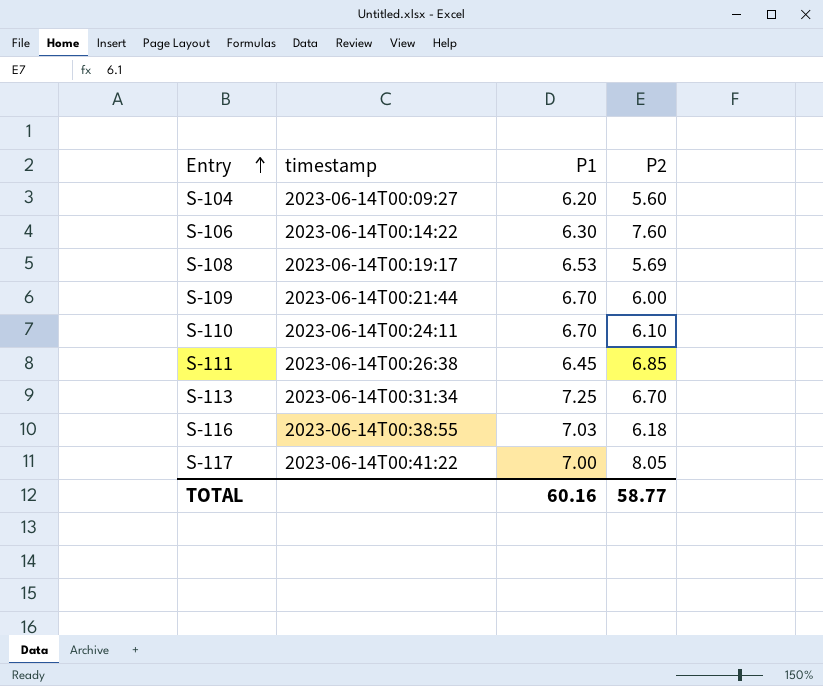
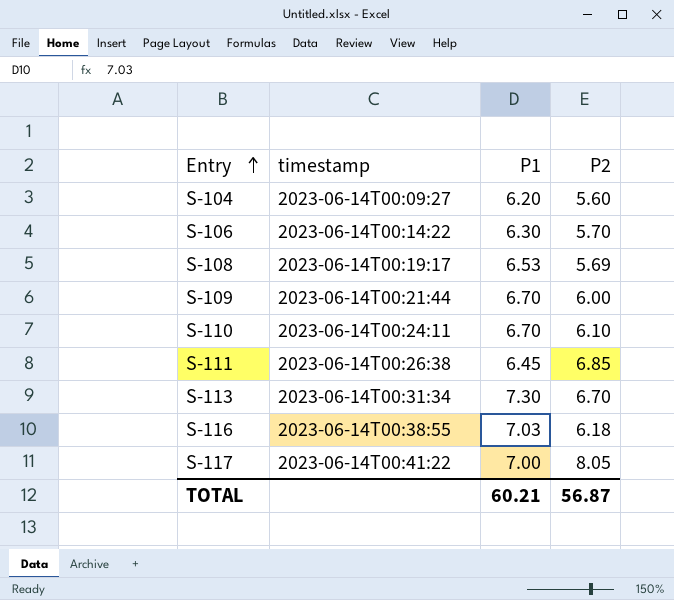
S-106 | P2: 7.60 -> 5.70
S-113 | P1: 7.25 -> 7.30
TOTAL | P1: 60.16 -> 60.21
TOTAL | P2: 58.77 -> 56.87

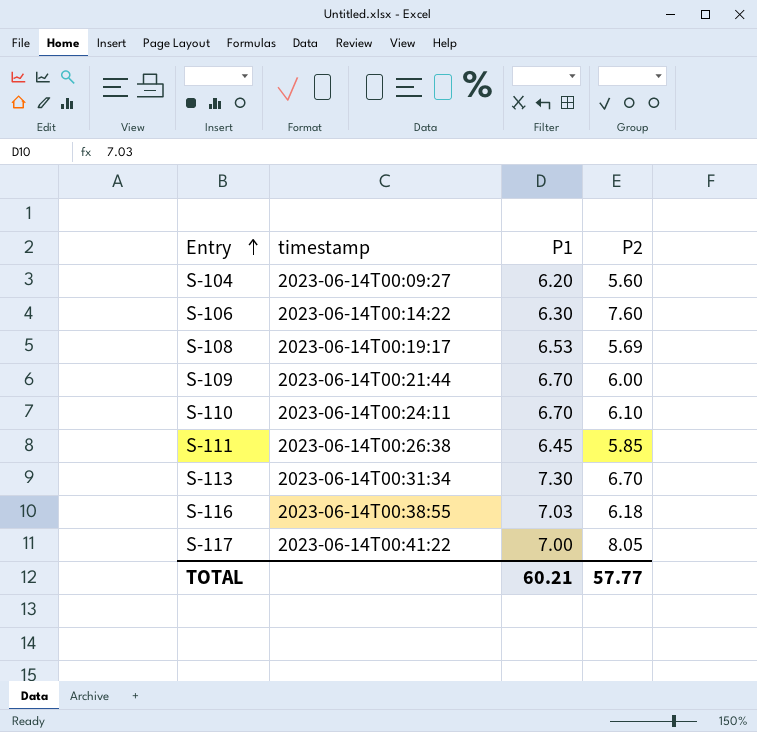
S-106 | P2: 5.70 -> 7.60
S-111 | P2: 6.85 -> 5.85
TOTAL | P2: 56.87 -> 57.77

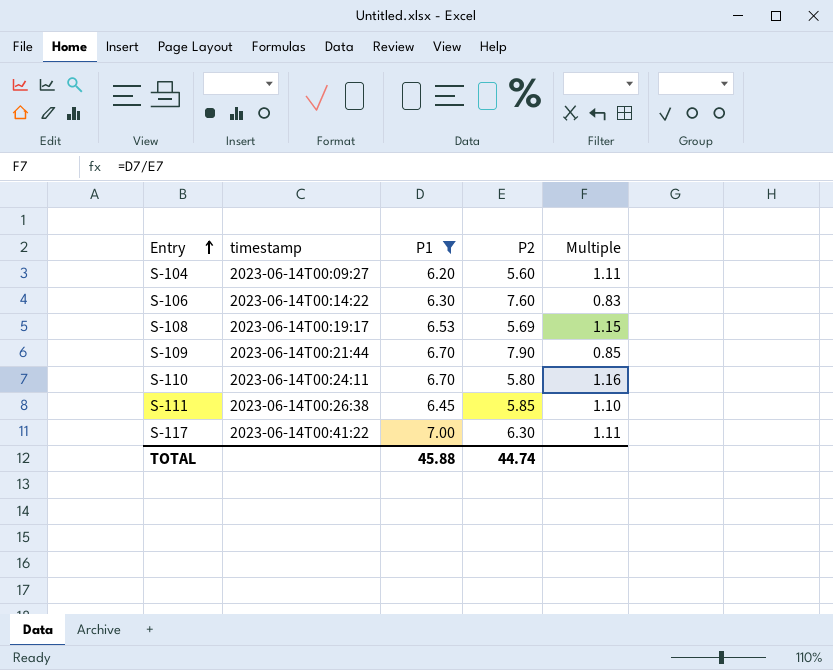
filter: none -> P1 <= 7.00
column Multiple | formula: none -> [P1] / [P2]
S-109 | P2: 6.00 -> 7.90
S-110 | P2: 6.10 -> 5.80
S-117 | P2: 8.05 -> 6.30
TOTAL | P1: 60.21 -> 45.88
TOTAL | P2: 57.77 -> 44.74

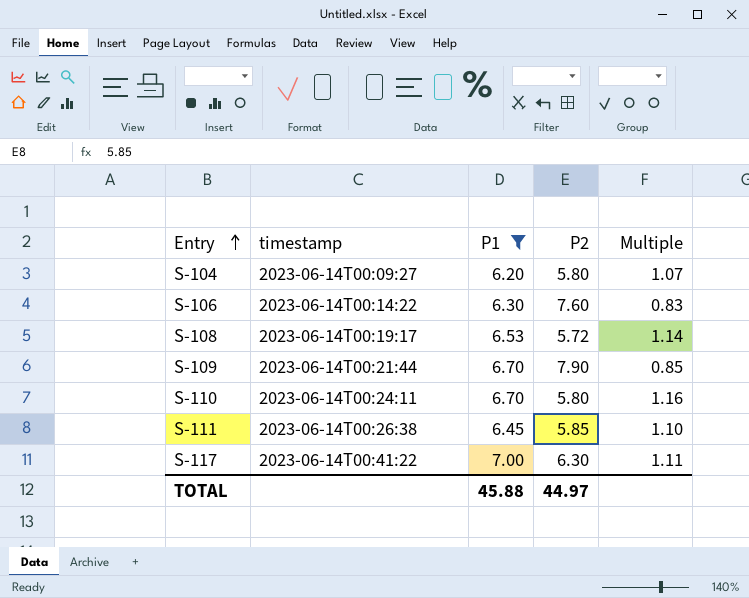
S-104 | P2: 5.60 -> 5.80
S-104 | Multiple: 1.11 -> 1.07
S-108 | P2: 5.69 -> 5.72
S-108 | Multiple: 1.15 -> 1.14
TOTAL | P2: 44.74 -> 44.97

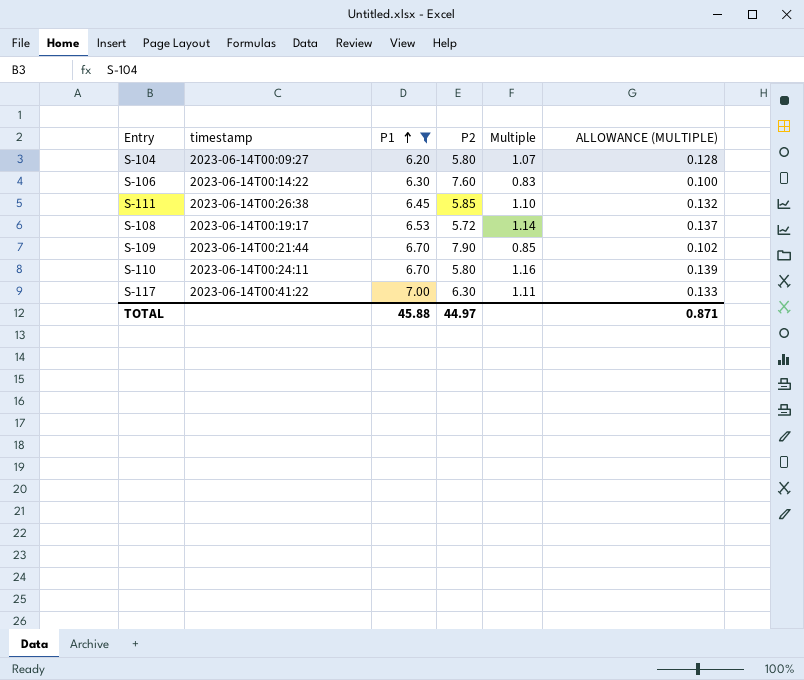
row order: Entry ascending -> P1 ascending
column ALLOWANCE (MULTIPLE) | formula: none -> [Multiple] * 0.12

